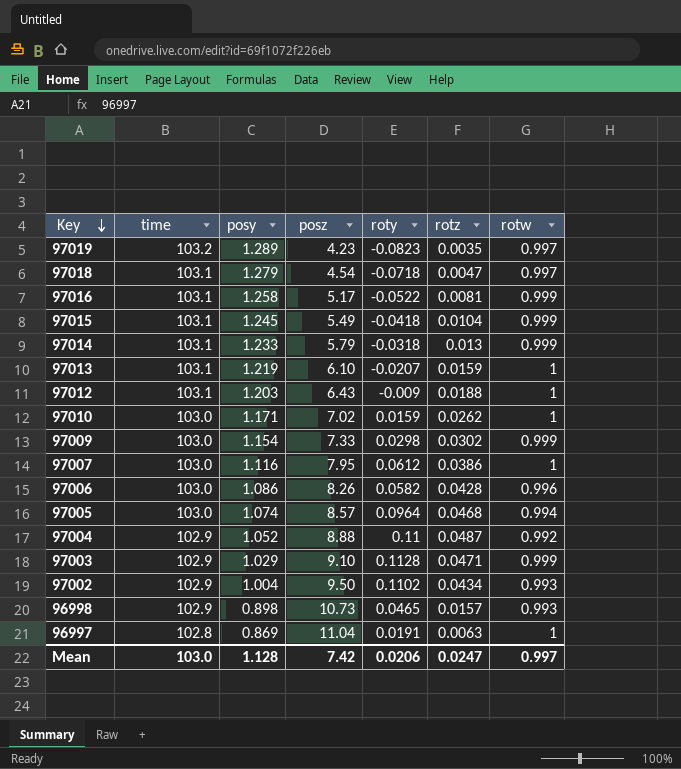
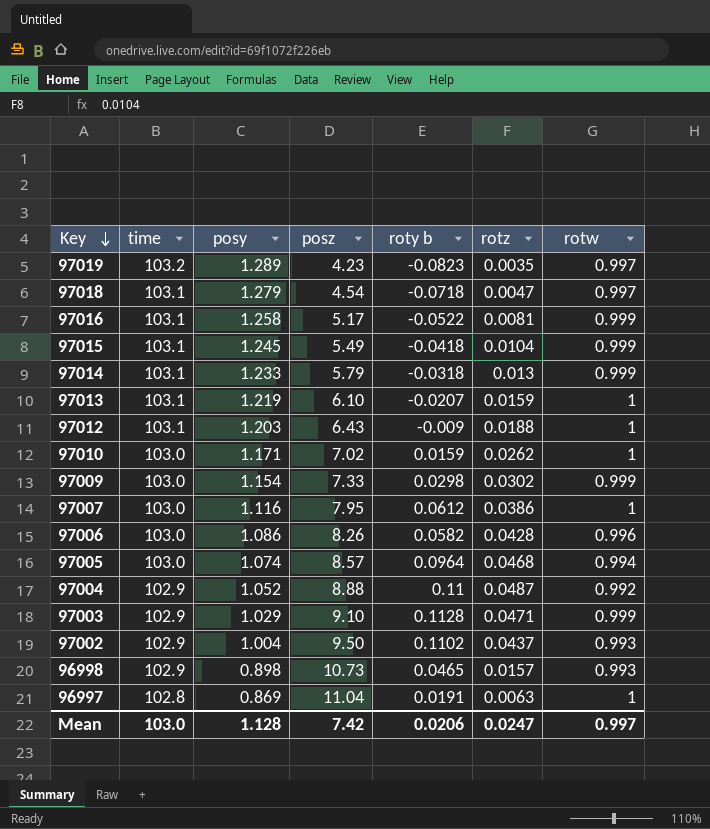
column name: roty -> roty b
97002 | rotz: 0.0434 -> 0.0437

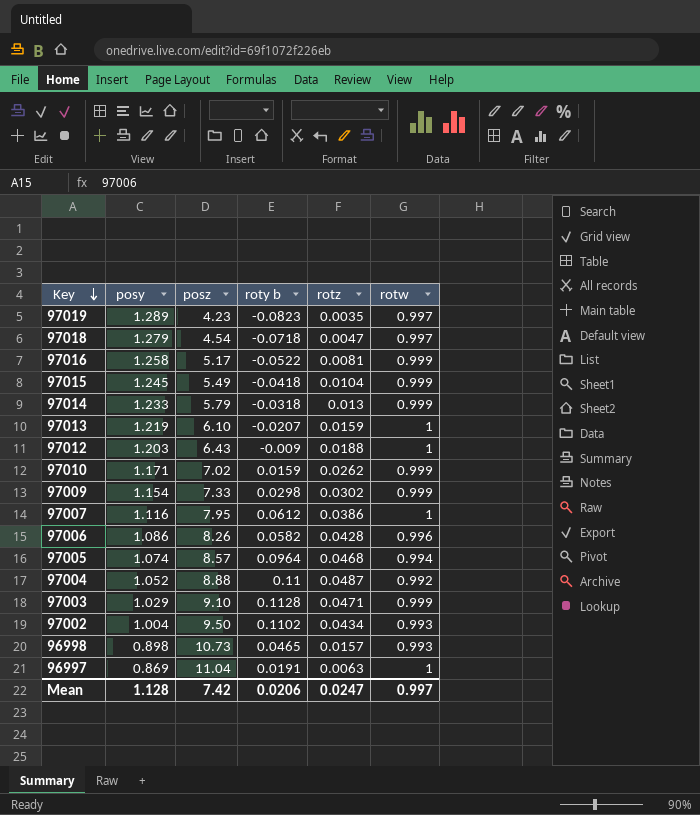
column time | position: 2 -> none
97010 | rotw: 1 -> 0.999
97002 | rotz: 0.0437 -> 0.0434

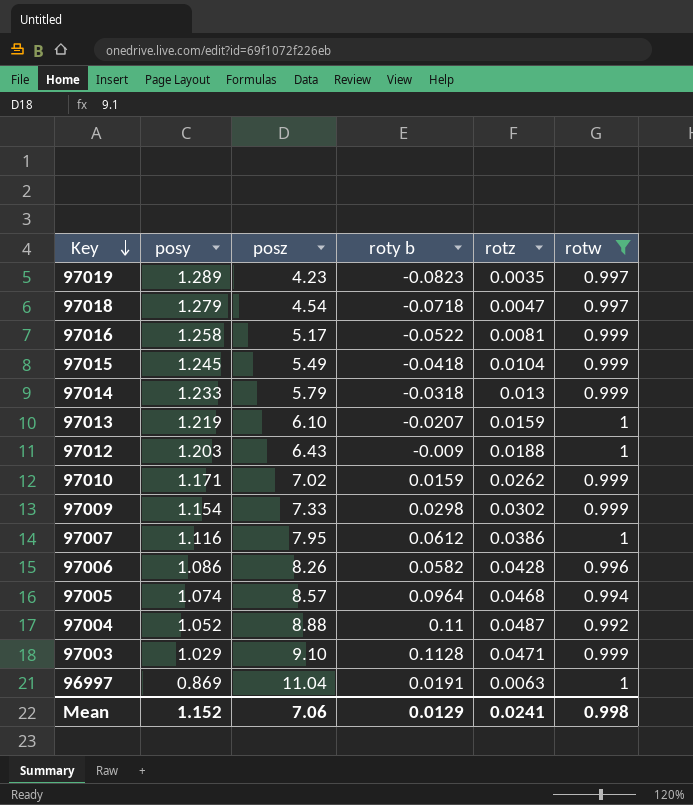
filter: none -> rotw != 0.993
Mean | posy: 1.128 -> 1.152
Mean | posz: 7.42 -> 7.06
Mean | roty b: 0.0206 -> 0.0129
Mean | rotz: 0.0247 -> 0.0241
Mean | rotw: 0.997 -> 0.998

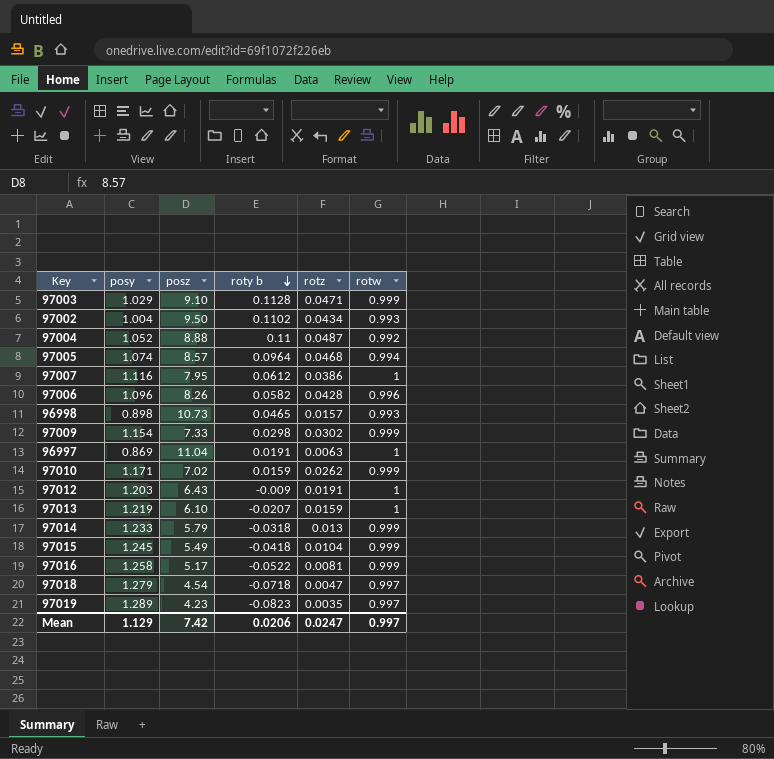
filter: rotw != 0.993 -> none
row order: Key descending -> roty b descending
97006 | posy: 1.086 -> 1.096
97012 | rotz: 0.0188 -> 0.0191
Mean | posy: 1.152 -> 1.129
Mean | posz: 7.06 -> 7.42
Mean | roty b: 0.0129 -> 0.0206
Mean | rotz: 0.0241 -> 0.0247
Mean | rotw: 0.998 -> 0.997

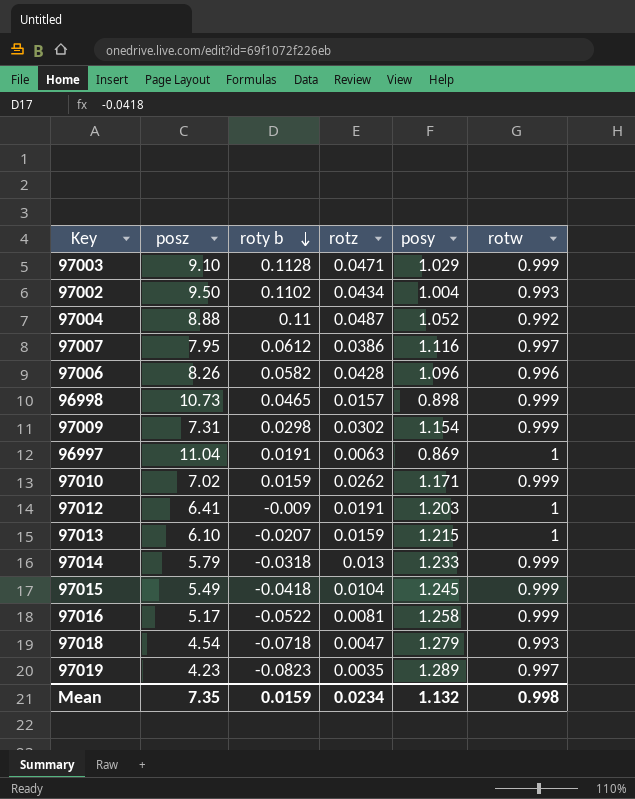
column posy | position: 2 -> 5
row 97005: 1.074 | 8.57 | 0.0964 | 0.0468 | 0.994 -> none
97007 | rotw: 1 -> 0.997
96998 | rotw: 0.993 -> 0.999
97009 | posz: 7.33 -> 7.31
97012 | posz: 6.43 -> 6.41
97013 | posy: 1.219 -> 1.215
97018 | rotw: 0.997 -> 0.993
Mean | posz: 7.42 -> 7.35
Mean | roty b: 0.0206 -> 0.0159
Mean | rotz: 0.0247 -> 0.0234
Mean | posy: 1.129 -> 1.132
Mean | rotw: 0.997 -> 0.998

